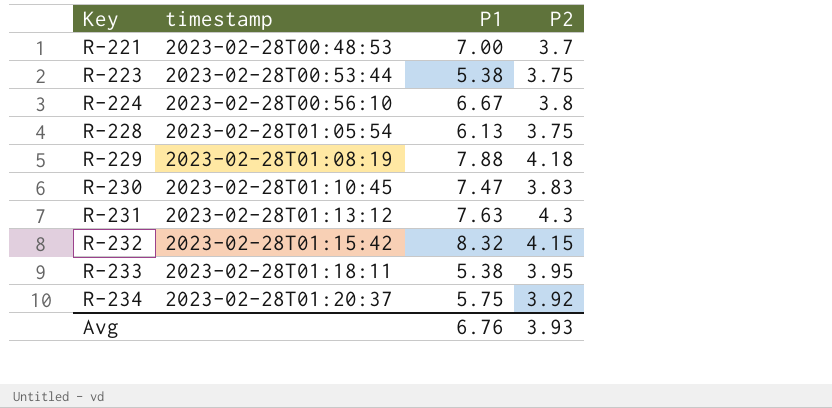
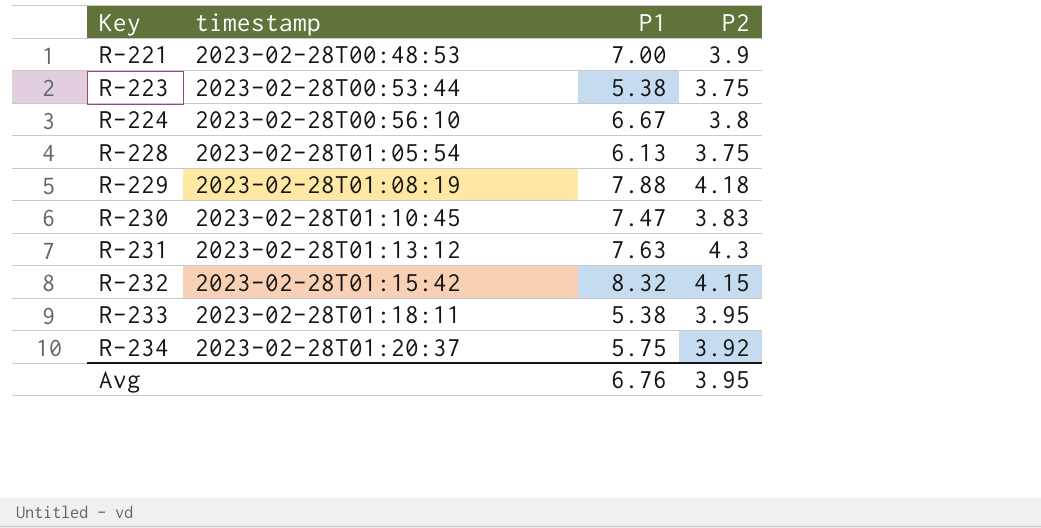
R-221 | P2: 3.7 -> 3.9
Avg | P2: 3.93 -> 3.95

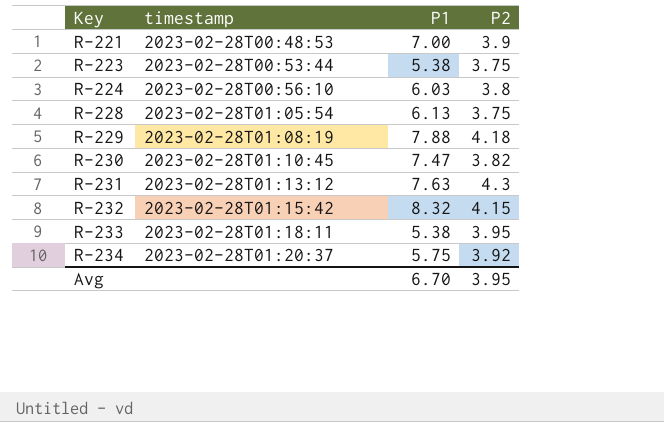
R-224 | P1: 6.67 -> 6.03
R-230 | P2: 3.83 -> 3.82
Avg | P1: 6.76 -> 6.70

